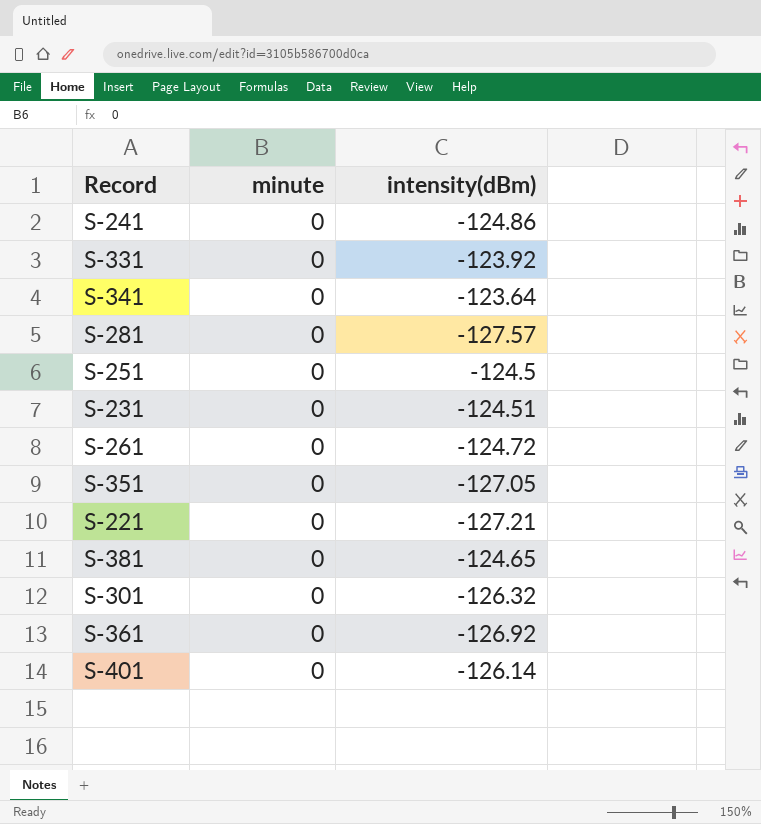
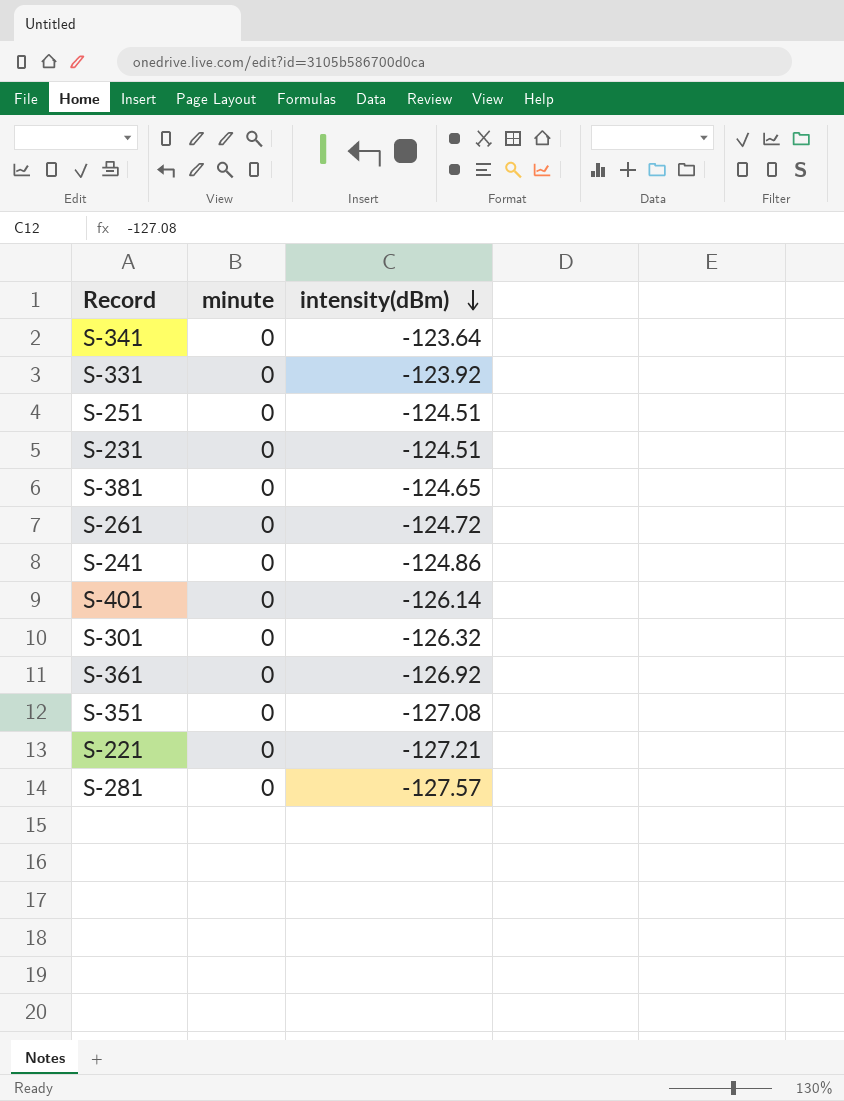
row order: none -> intensity(dBm) descending
S-251 | intensity(dBm): -124.5 -> -124.51
S-351 | intensity(dBm): -127.05 -> -127.08

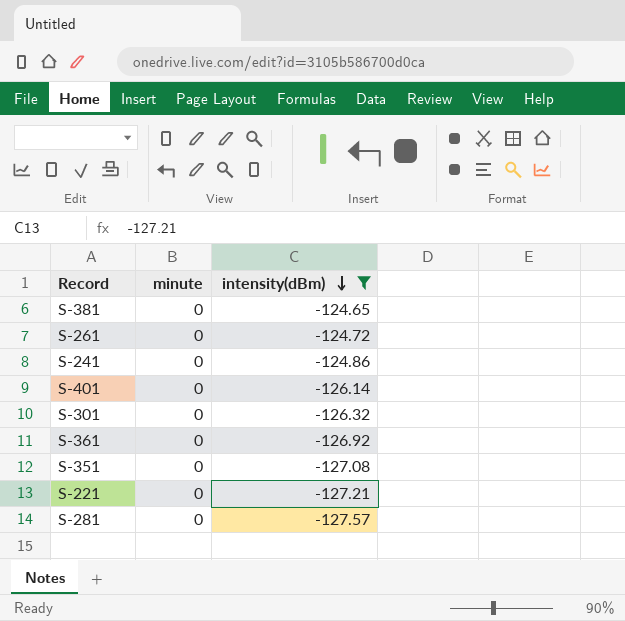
filter: none -> intensity(dBm) <= -124.65

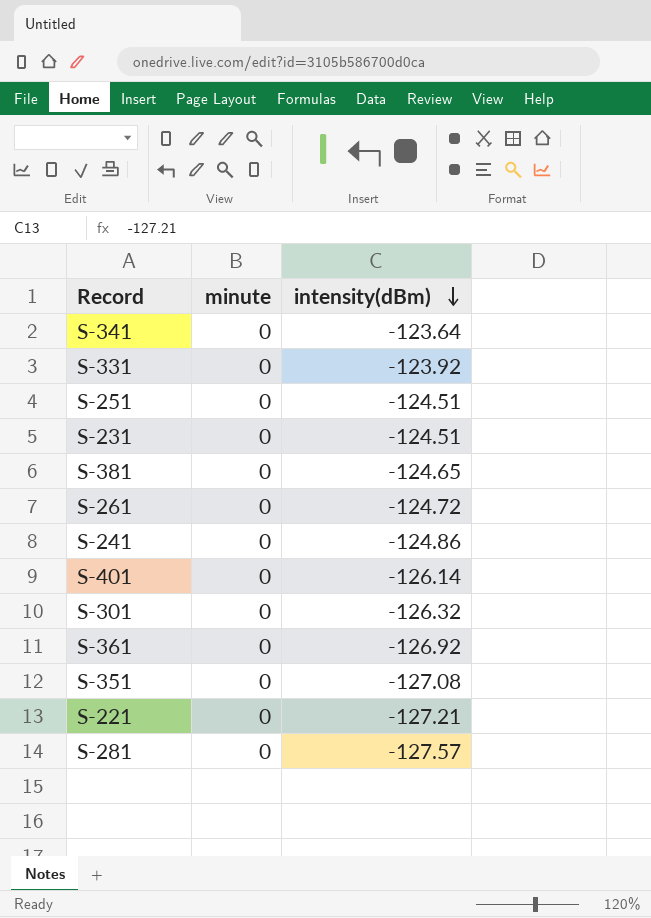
filter: intensity(dBm) <= -124.65 -> none

